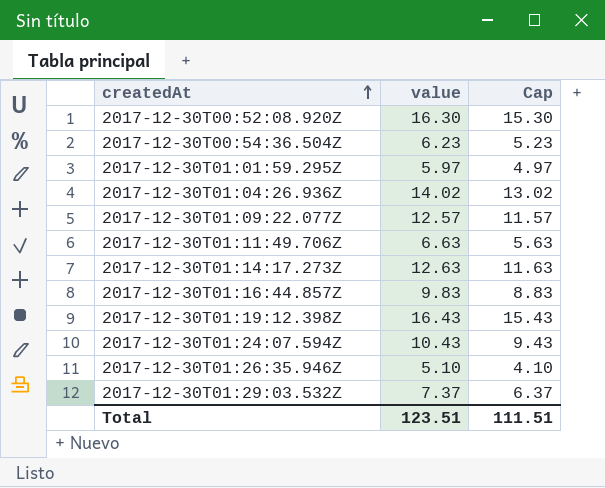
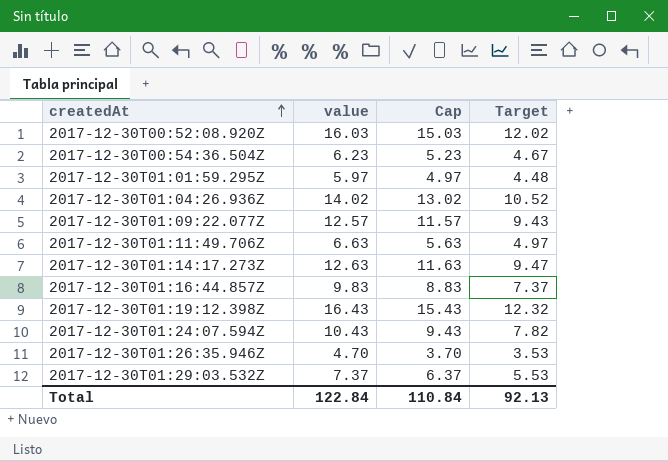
column Target | formula: none -> [value] * 0.75
2017-12-30T00:52:08.920Z | value: 16.30 -> 16.03
2017-12-30T00:52:08.920Z | Cap: 15.30 -> 15.03
2017-12-30T01:26:35.946Z | value: 5.10 -> 4.70
2017-12-30T01:26:35.946Z | Cap: 4.10 -> 3.70
Total | value: 123.51 -> 122.84
Total | Cap: 111.51 -> 110.84

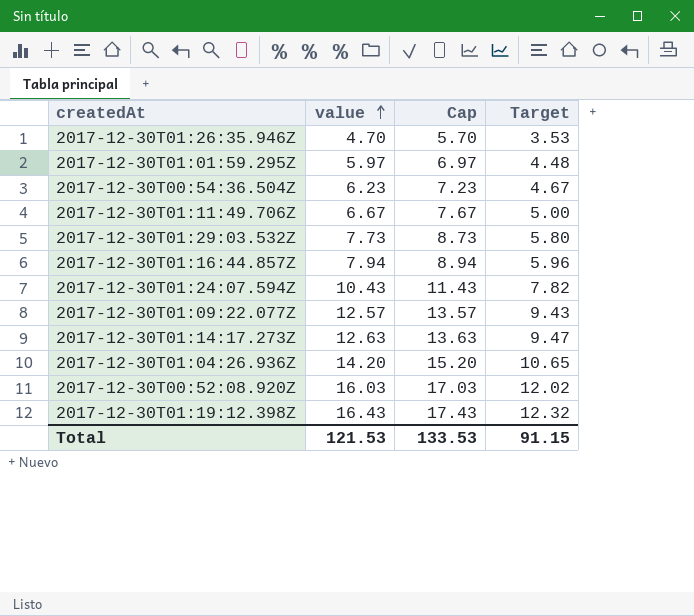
row order: createdAt ascending -> value ascending
column Cap | formula: [value] - 1 -> [value] + 1
2017-12-30T01:11:49.706Z | value: 6.63 -> 6.67
2017-12-30T01:11:49.706Z | Target: 4.97 -> 5.00
2017-12-30T01:29:03.532Z | value: 7.37 -> 7.73
2017-12-30T01:29:03.532Z | Target: 5.53 -> 5.80
2017-12-30T01:16:44.857Z | value: 9.83 -> 7.94
2017-12-30T01:16:44.857Z | Target: 7.37 -> 5.96
2017-12-30T01:04:26.936Z | value: 14.02 -> 14.20
2017-12-30T01:04:26.936Z | Target: 10.52 -> 10.65
Total | value: 122.84 -> 121.53
Total | Cap: 110.84 -> 133.53
Total | Target: 92.13 -> 91.15

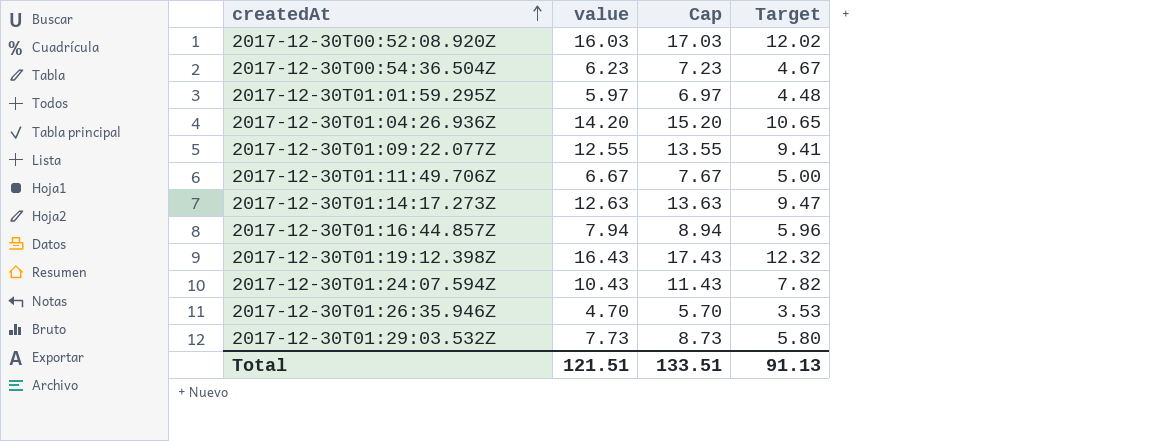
row order: value ascending -> createdAt ascending
2017-12-30T01:09:22.077Z | value: 12.57 -> 12.55
2017-12-30T01:09:22.077Z | Cap: 13.57 -> 13.55
2017-12-30T01:09:22.077Z | Target: 9.43 -> 9.41
Total | value: 121.53 -> 121.51
Total | Cap: 133.53 -> 133.51
Total | Target: 91.15 -> 91.13

